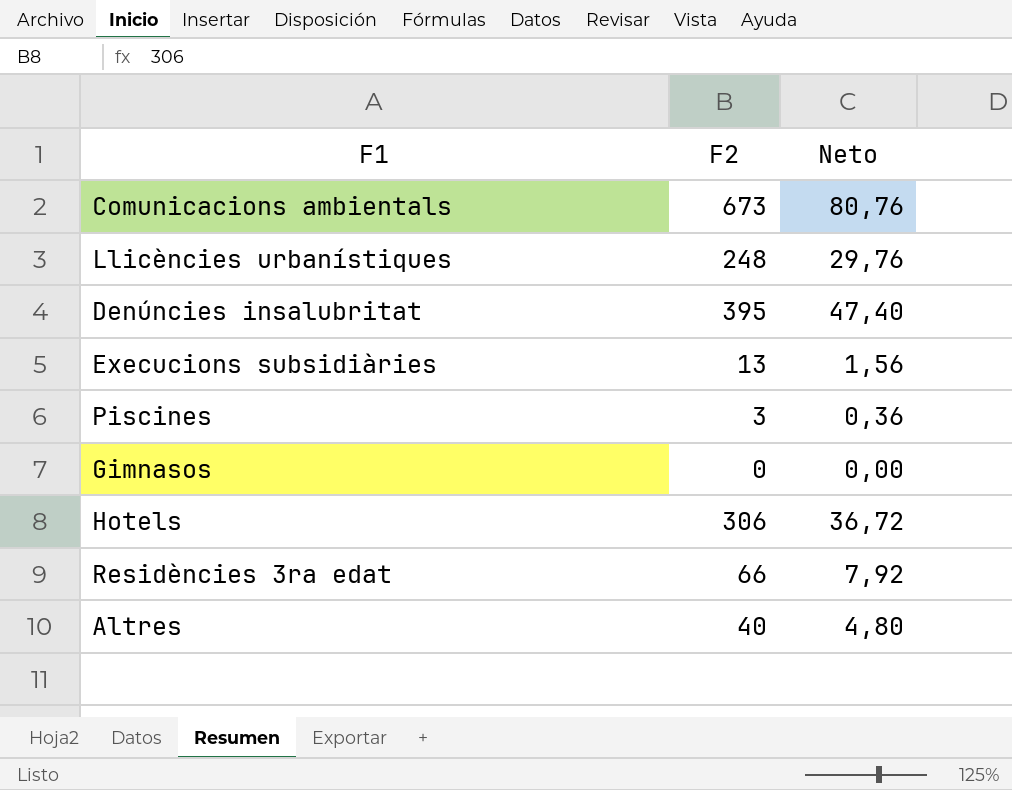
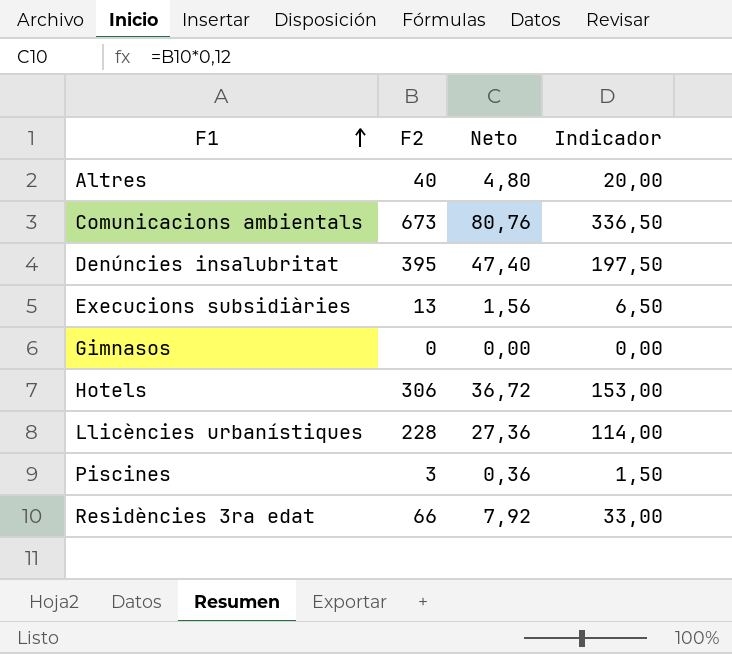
row order: none -> F1 ascending
column Indicador | formula: none -> [F2] * 0,5
Llicències urbanístiques | F2: 248 -> 228
Llicències urbanístiques | Neto: 29,76 -> 27,36

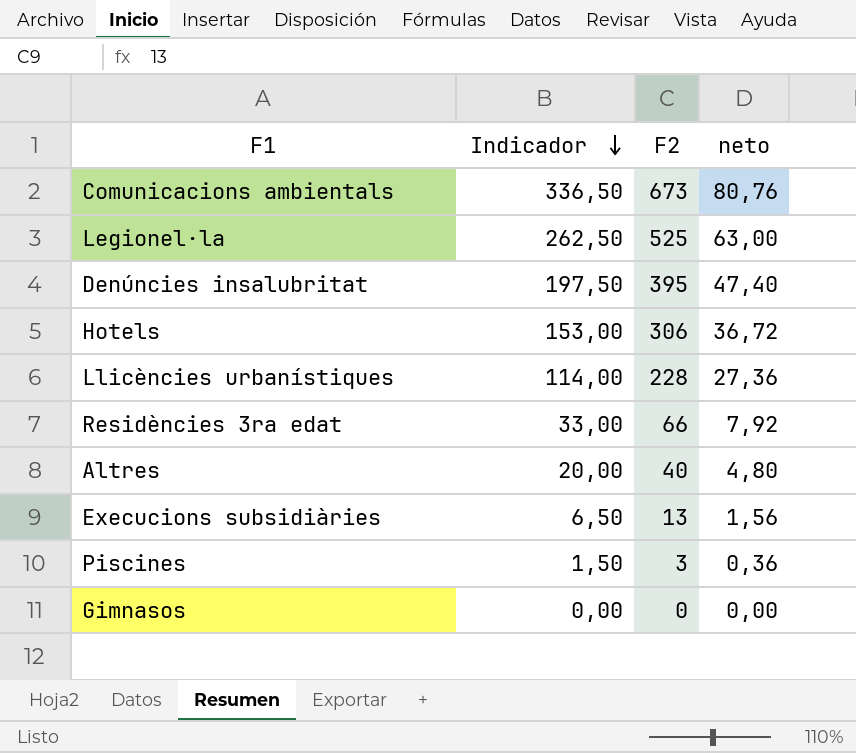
row order: F1 ascending -> Indicador descending
column Indicador | position: 4 -> 2
column name: Neto -> neto
row Legionel·la: none -> 262,50 | 525 | 63,00

